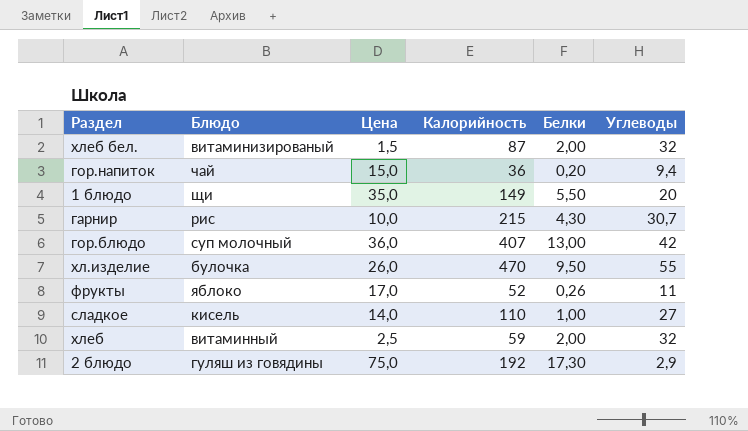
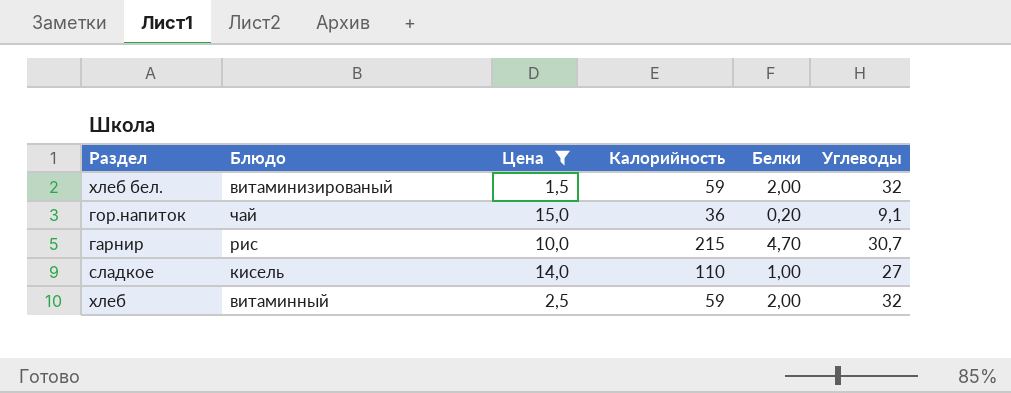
filter: none -> Цена <= 15,0
хлеб бел. | Калорийность: 87 -> 59
гор.напиток | Углеводы: 9,4 -> 9,1
гарнир | Белки: 4,30 -> 4,70

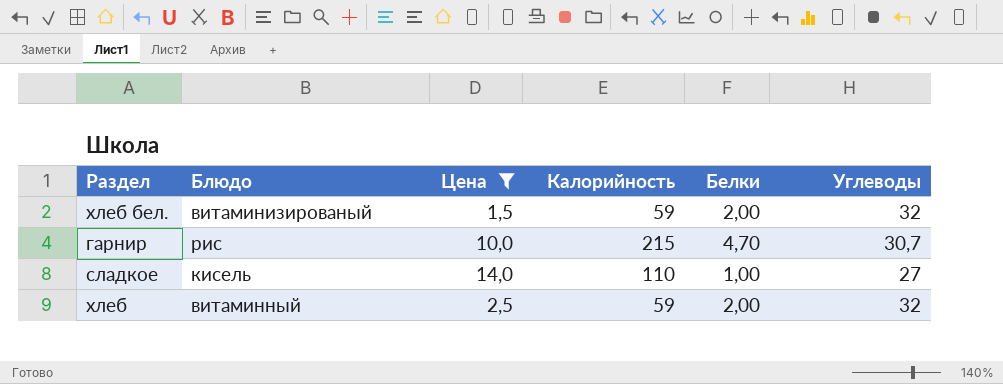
row гор.напиток: чай | 15,0 | 36 | 0,20 | 9,1 -> none

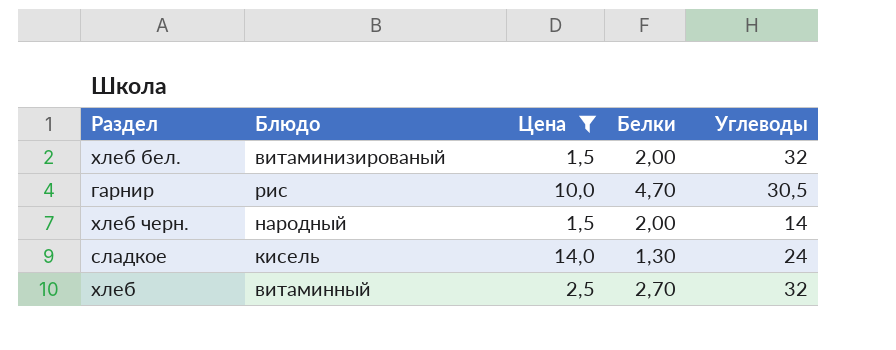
column Калорийность | position: 4 -> none
гарнир | Углеводы: 30,7 -> 30,5
row хлеб черн.: none -> народный | 1,5 | 2,00 | 14
сладкое | Белки: 1,00 -> 1,30
сладкое | Углеводы: 27 -> 24
хлеб | Белки: 2,00 -> 2,70

